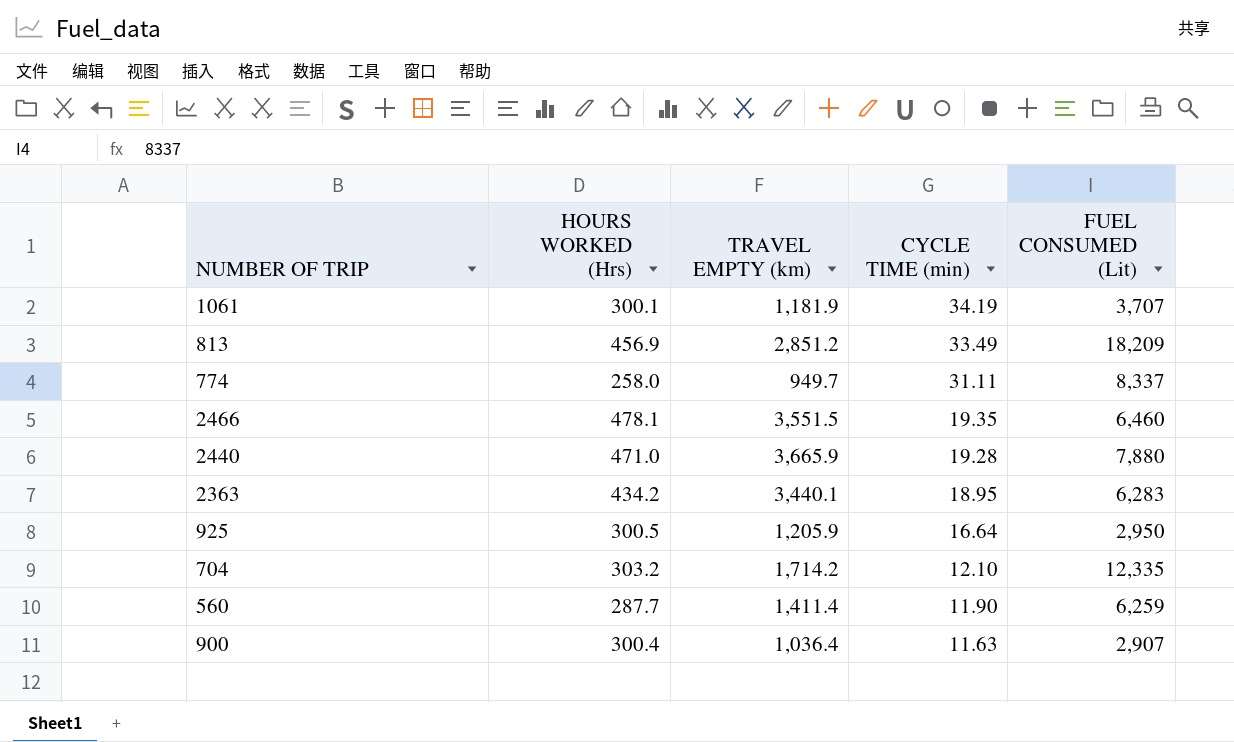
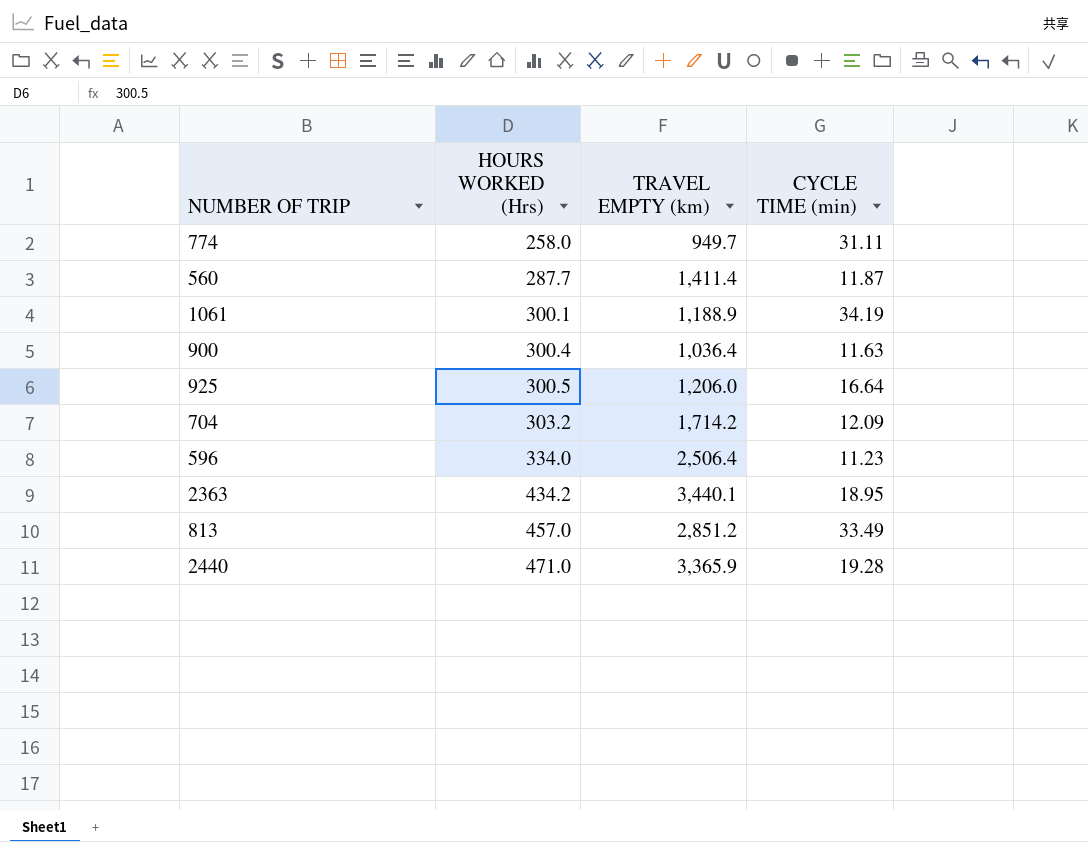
row order: CYCLE TIME (min) descending -> HOURS WORKED (Hrs) ascending
column FUEL CONSUMED (Lit) | position: 5 -> none
row 2466: 478.1 | 3,551.5 | 19.35 | 6,460 -> none
560 | CYCLE TIME (min): 11.90 -> 11.87
1061 | TRAVEL EMPTY (km): 1,181.9 -> 1,188.9
925 | TRAVEL EMPTY (km): 1,205.9 -> 1,206.0
704 | CYCLE TIME (min): 12.10 -> 12.09
row 596: none -> 334.0 | 2,506.4 | 11.23
813 | HOURS WORKED (Hrs): 456.9 -> 457.0
2440 | TRAVEL EMPTY (km): 3,665.9 -> 3,365.9

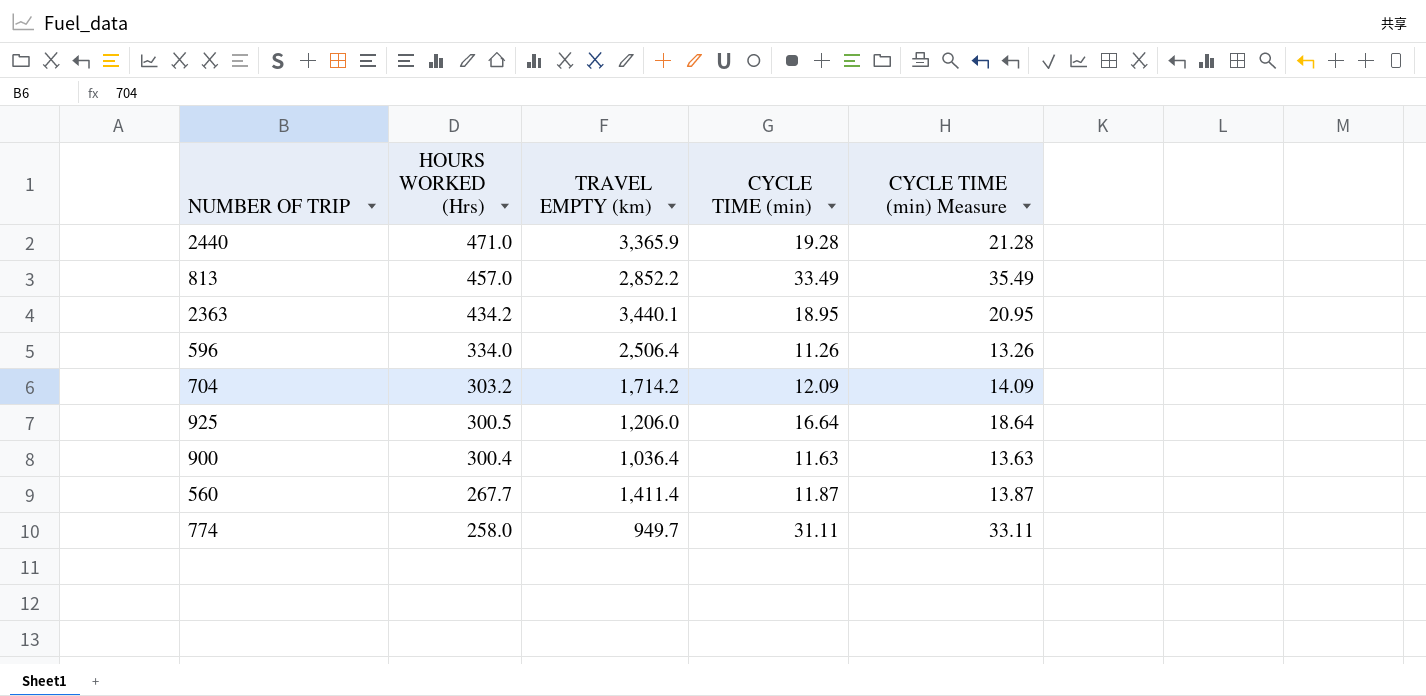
row order: HOURS WORKED (Hrs) ascending -> HOURS WORKED (Hrs) descending
column CYCLE TIME (min) Measure | formula: none -> [CYCLE TIME (min)] + 2
row 1061: 300.1 | 1,188.9 | 34.19 -> none
813 | TRAVEL EMPTY (km): 2,851.2 -> 2,852.2
596 | CYCLE TIME (min): 11.23 -> 11.26
560 | HOURS WORKED (Hrs): 287.7 -> 267.7

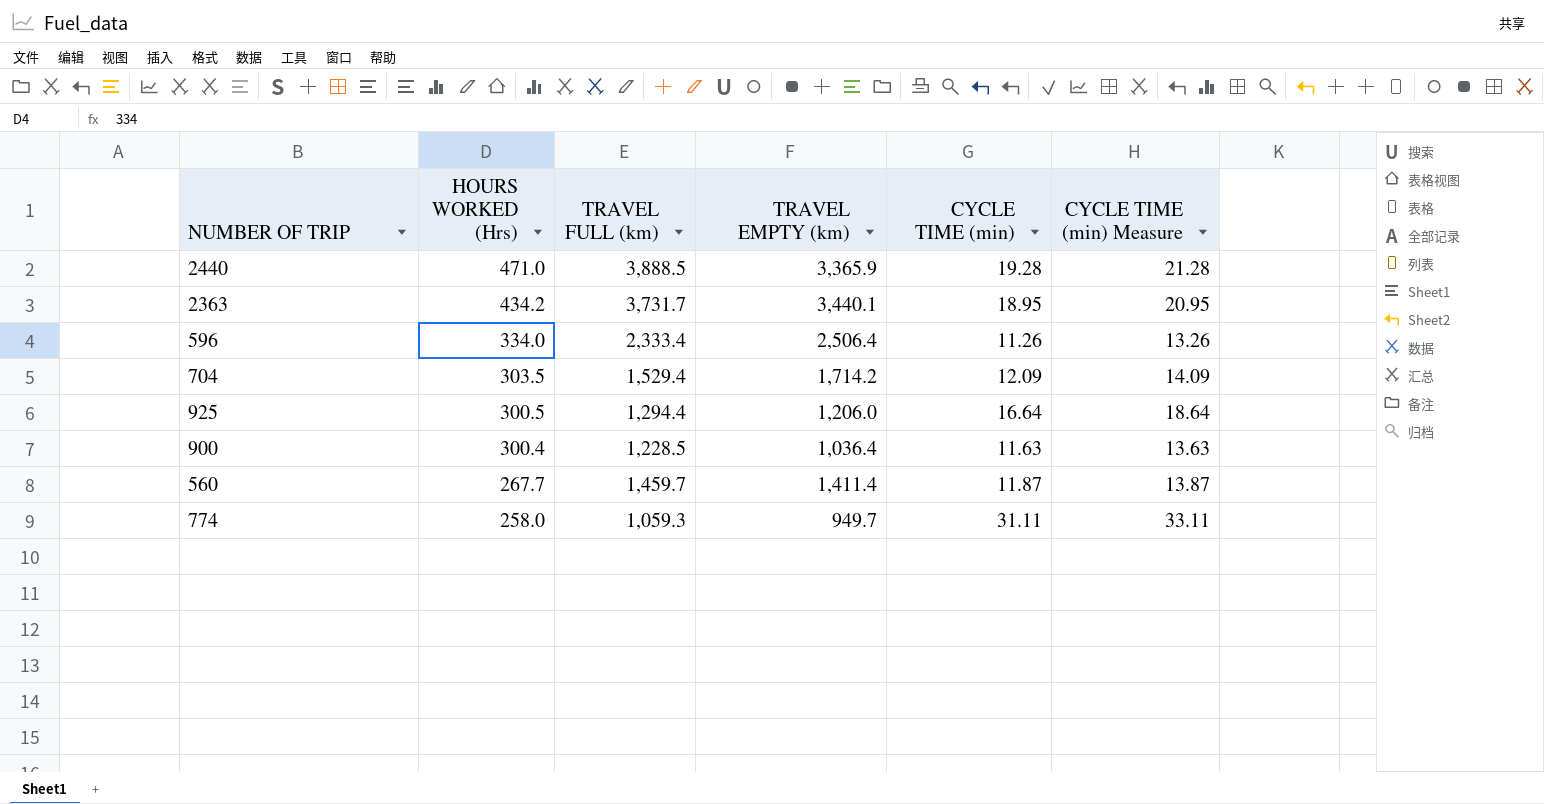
column TRAVEL FULL (km) | position: none -> 3
row 813: 457.0 | 2,852.2 | 33.49 | 35.49 -> none
704 | HOURS WORKED (Hrs): 303.2 -> 303.5

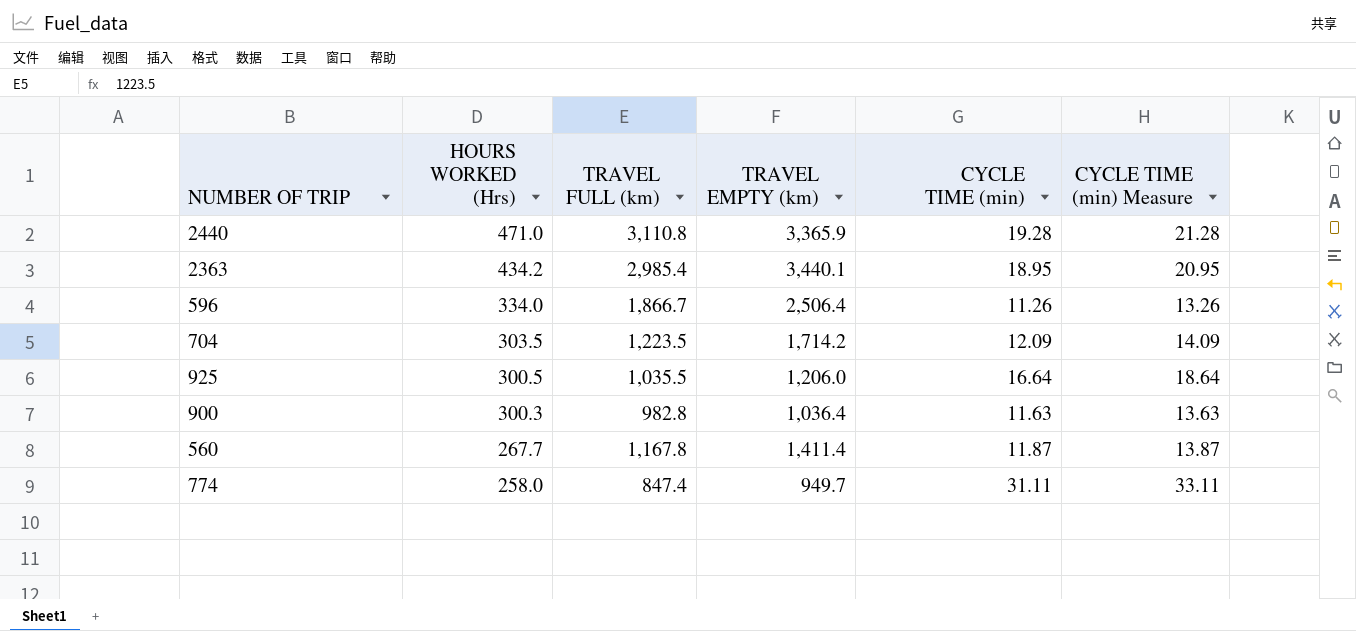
2440 | TRAVEL FULL (km): 3,888.5 -> 3,110.8
2363 | TRAVEL FULL (km): 3,731.7 -> 2,985.4
596 | TRAVEL FULL (km): 2,333.4 -> 1,866.7
704 | TRAVEL FULL (km): 1,529.4 -> 1,223.5
925 | TRAVEL FULL (km): 1,294.4 -> 1,035.5
900 | HOURS WORKED (Hrs): 300.4 -> 300.3
900 | TRAVEL FULL (km): 1,228.5 -> 982.8
560 | TRAVEL FULL (km): 1,459.7 -> 1,167.8
774 | TRAVEL FULL (km): 1,059.3 -> 847.4

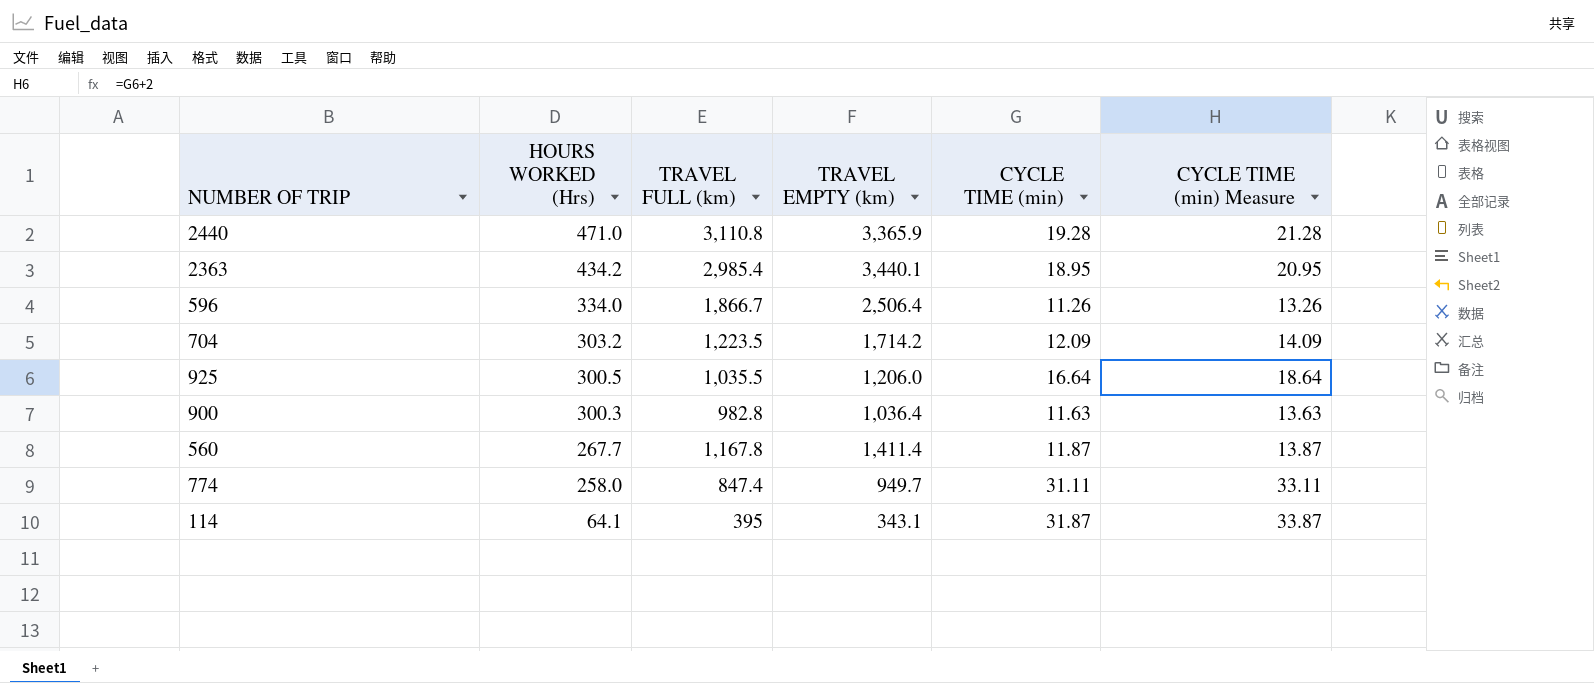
704 | HOURS WORKED (Hrs): 303.5 -> 303.2
row 114: none -> 64.1 | 395 | 343.1 | 31.87 | 33.87

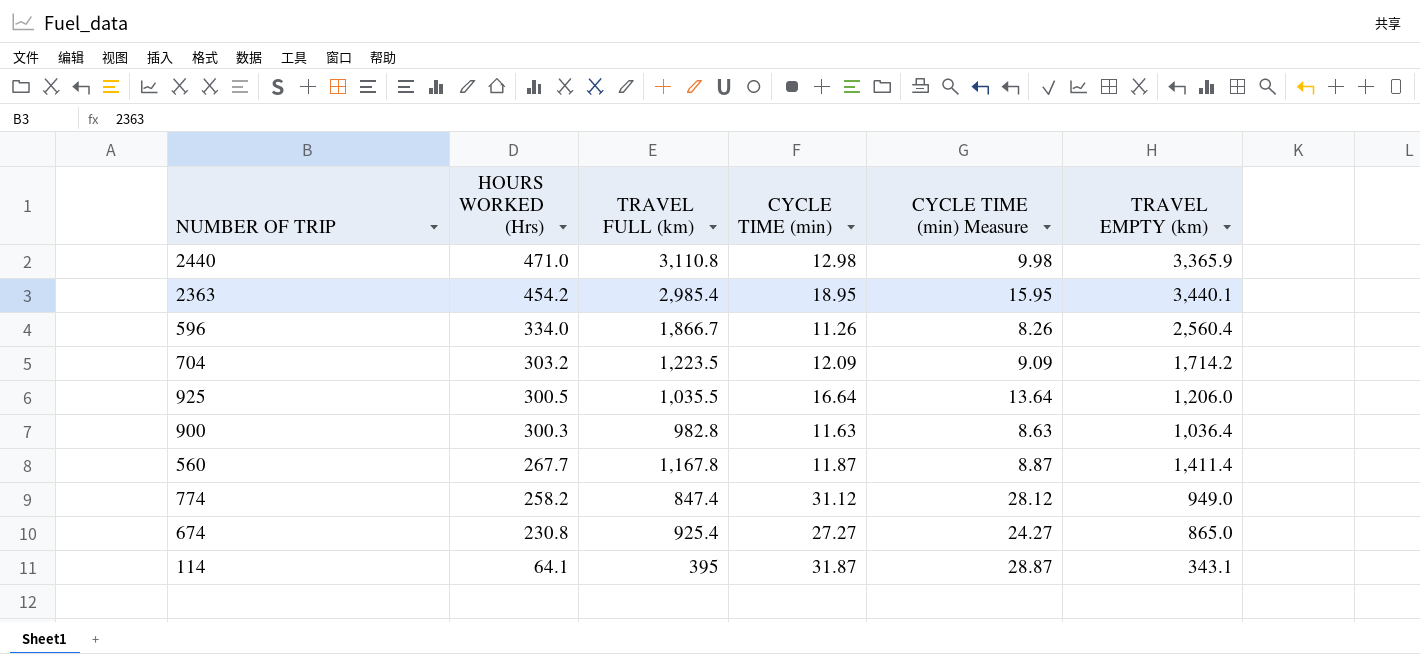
column CYCLE TIME (min) Measure | formula: [CYCLE TIME (min)] + 2 -> [CYCLE TIME (min)] - 3
column TRAVEL EMPTY (km) | position: 4 -> 6
2440 | CYCLE TIME (min): 19.28 -> 12.98
2363 | HOURS WORKED (Hrs): 434.2 -> 454.2
596 | TRAVEL EMPTY (km): 2,506.4 -> 2,560.4
774 | HOURS WORKED (Hrs): 258.0 -> 258.2
774 | CYCLE TIME (min): 31.11 -> 31.12
774 | TRAVEL EMPTY (km): 949.7 -> 949.0
row 674: none -> 230.8 | 925.4 | 27.27 | 24.27 | 865.0

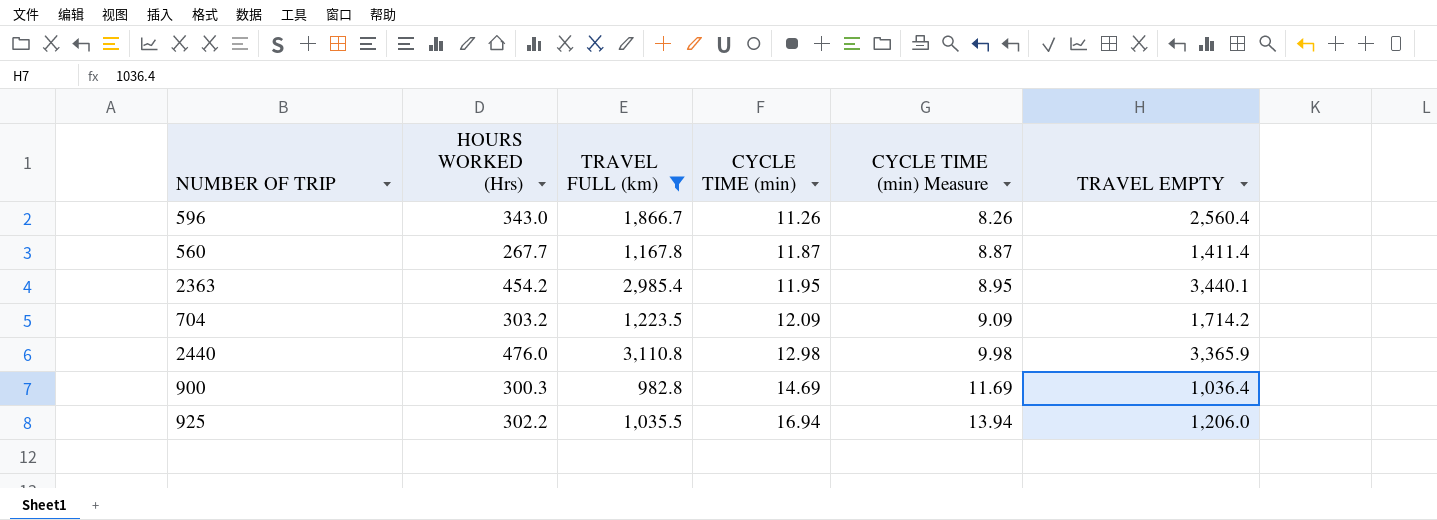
filter: none -> TRAVEL FULL (km) >= 982.8
row order: HOURS WORKED (Hrs) descending -> CYCLE TIME (min) ascending
column name: TRAVEL EMPTY (km) -> TRAVEL EMPTY
596 | HOURS WORKED (Hrs): 334.0 -> 343.0
2363 | CYCLE TIME (min): 18.95 -> 11.95
2363 | CYCLE TIME (min) Measure: 15.95 -> 8.95
2440 | HOURS WORKED (Hrs): 471.0 -> 476.0
900 | CYCLE TIME (min): 11.63 -> 14.69
900 | CYCLE TIME (min) Measure: 8.63 -> 11.69
925 | HOURS WORKED (Hrs): 300.5 -> 302.2
925 | CYCLE TIME (min): 16.64 -> 16.94
925 | CYCLE TIME (min) Measure: 13.64 -> 13.94

